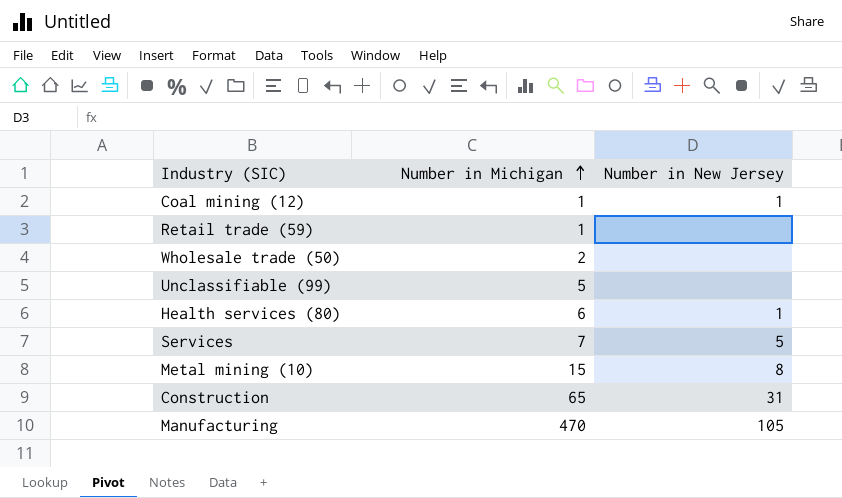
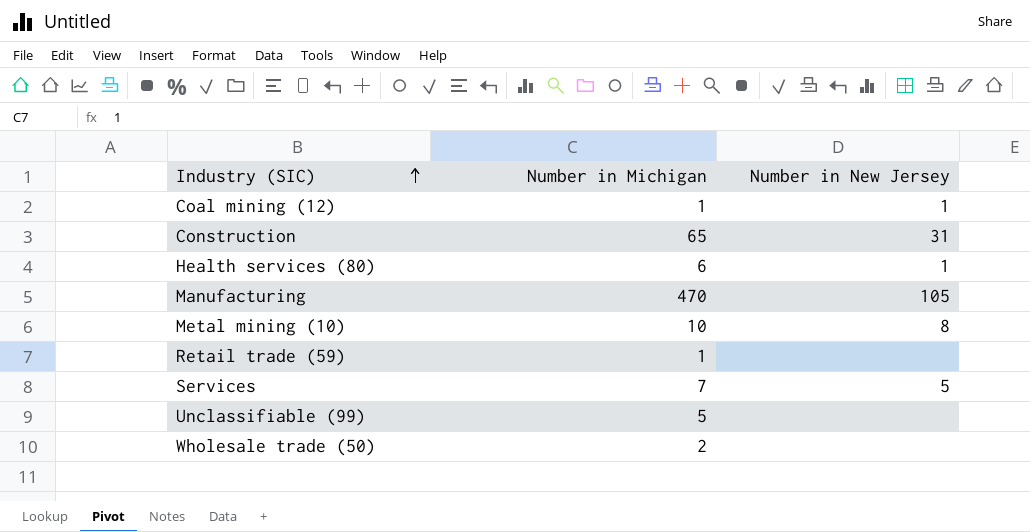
row order: Number in Michigan ascending -> Industry (SIC) ascending
Metal mining (10) | Number in Michigan: 15 -> 10

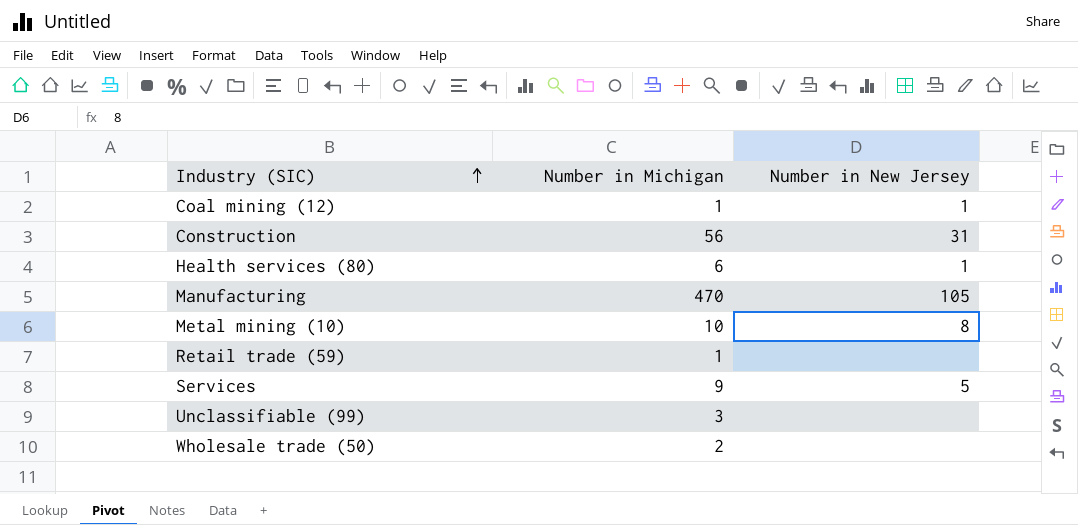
Construction | Number in Michigan: 65 -> 56
Services | Number in Michigan: 7 -> 9
Unclassifiable (99) | Number in Michigan: 5 -> 3

